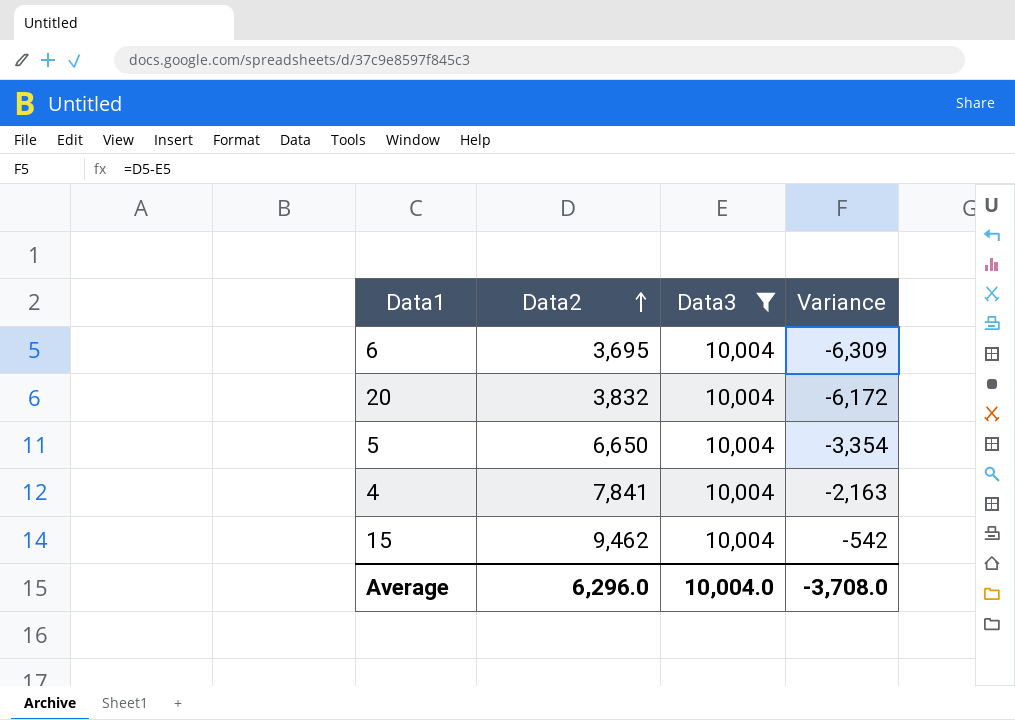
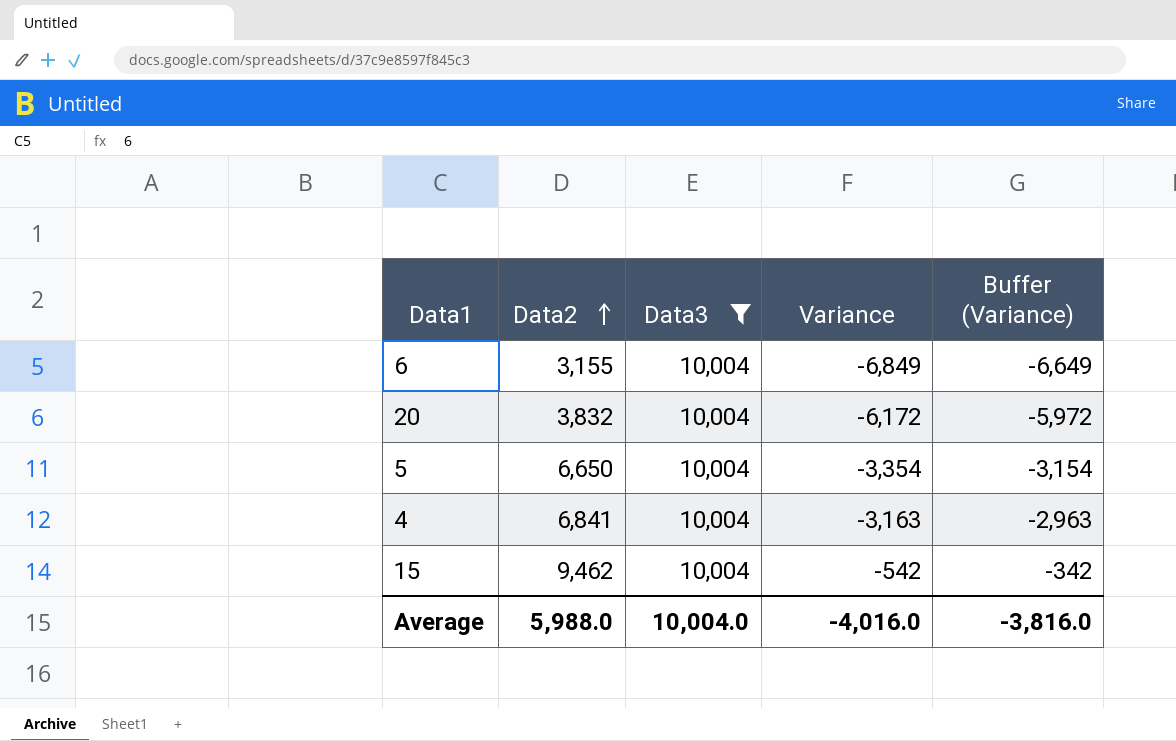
column Buffer (Variance) | formula: none -> [Variance] + 200
6 | Data2: 3,695 -> 3,155
6 | Variance: -6,309 -> -6,849
4 | Data2: 7,841 -> 6,841
4 | Variance: -2,163 -> -3,163
Average | Data2: 6,296.0 -> 5,988.0
Average | Variance: -3,708.0 -> -4,016.0

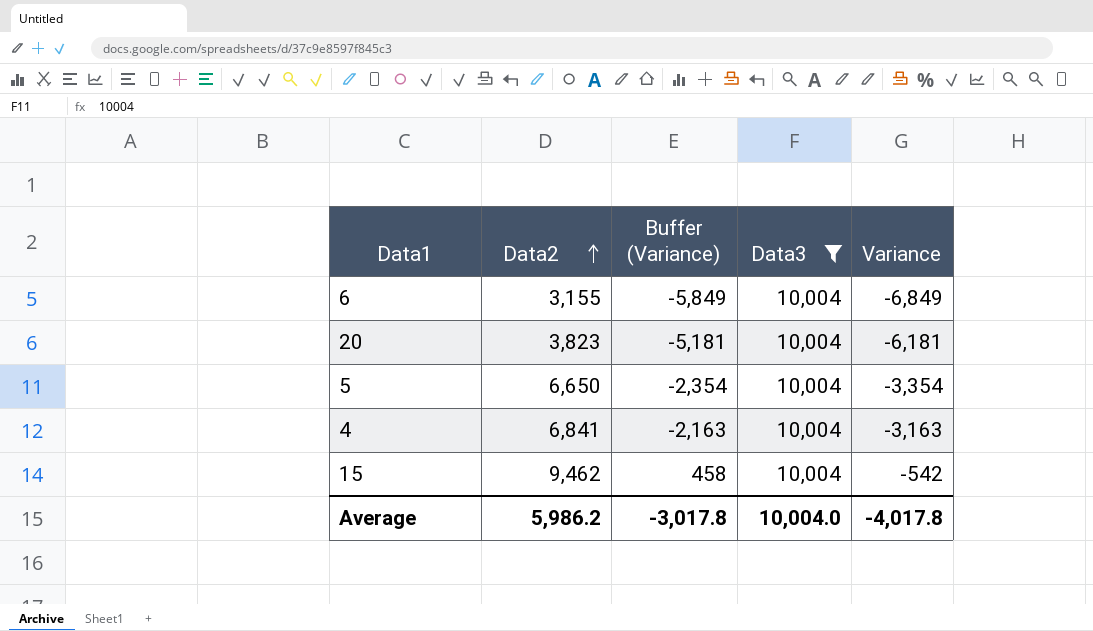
column Buffer (Variance) | formula: [Variance] + 200 -> [Variance] + 1000
column Buffer (Variance) | position: 5 -> 3
20 | Data2: 3,832 -> 3,823
20 | Variance: -6,172 -> -6,181
Average | Data2: 5,988.0 -> 5,986.2
Average | Buffer (Variance): -3,816.0 -> -3,017.8
Average | Variance: -4,016.0 -> -4,017.8

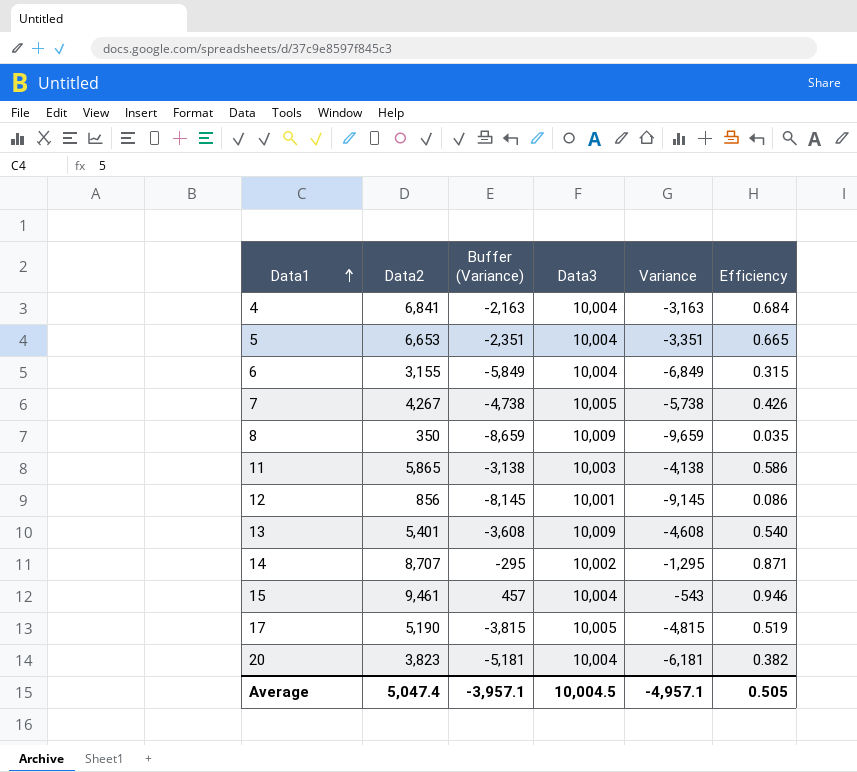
filter: Data3 = 10,004 -> none
row order: Data2 ascending -> Data1 ascending
column Efficiency | formula: none -> [Data2] / [Data3]
5 | Data2: 6,650 -> 6,653
5 | Buffer (Variance): -2,354 -> -2,351
5 | Variance: -3,354 -> -3,351
15 | Data2: 9,462 -> 9,461
15 | Buffer (Variance): 458 -> 457
15 | Variance: -542 -> -543
Average | Data2: 5,986.2 -> 5,047.4
Average | Buffer (Variance): -3,017.8 -> -3,957.1
Average | Data3: 10,004.0 -> 10,004.5
Average | Variance: -4,017.8 -> -4,957.1

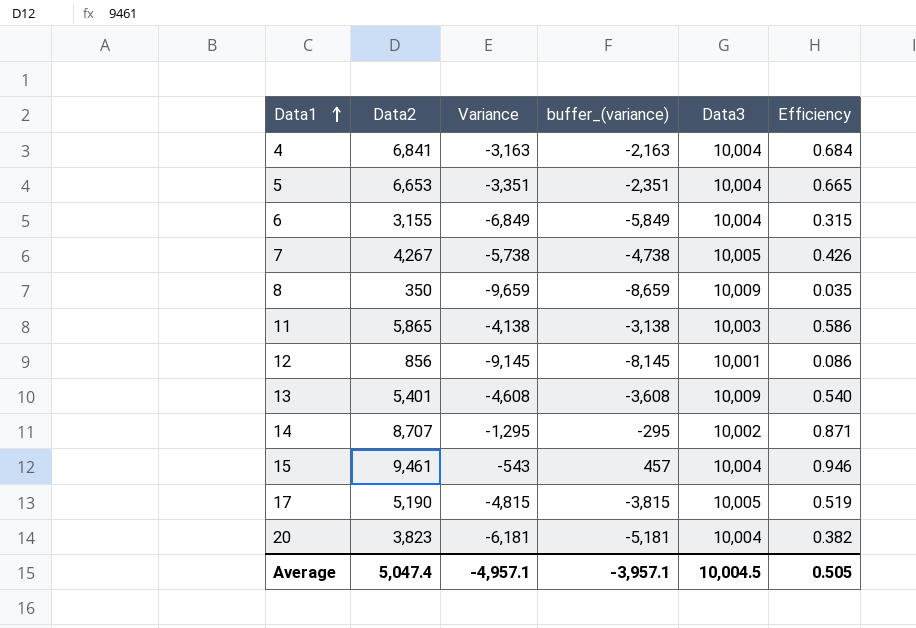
column Variance | position: 5 -> 3
column name: Buffer (Variance) -> buffer_(variance)

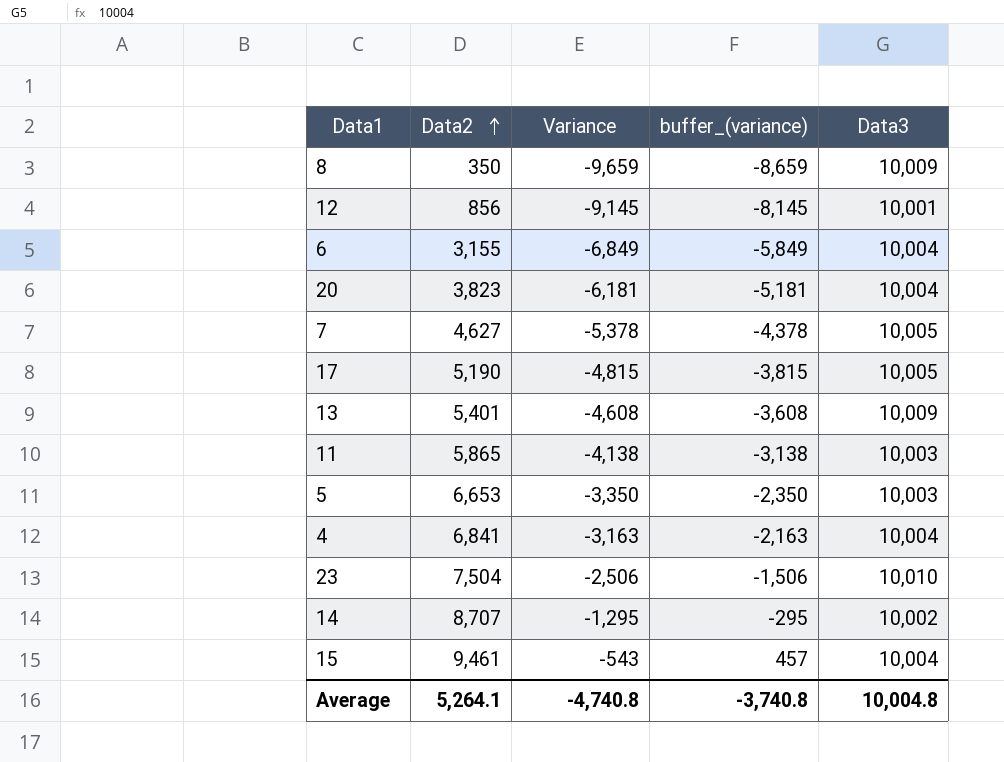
row order: Data1 ascending -> Data2 ascending
column Efficiency | formula: [Data2] / [Data3] -> none
7 | Data2: 4,267 -> 4,627
7 | Variance: -5,738 -> -5,378
7 | buffer_(variance): -4,738 -> -4,378
5 | Variance: -3,351 -> -3,350
5 | buffer_(variance): -2,351 -> -2,350
5 | Data3: 10,004 -> 10,003
row 23: none -> 7,504 | -2,506 | -1,506 | 10,010
Average | Data2: 5,047.4 -> 5,264.1
Average | Variance: -4,957.1 -> -4,740.8
Average | buffer_(variance): -3,957.1 -> -3,740.8
Average | Data3: 10,004.5 -> 10,004.8

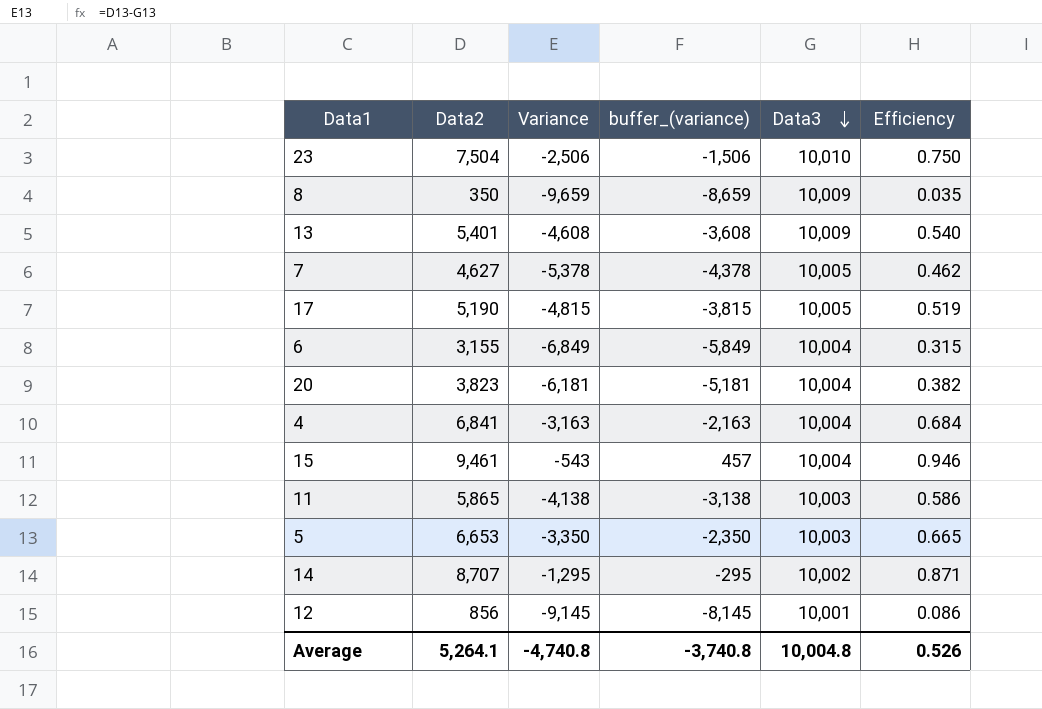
row order: Data2 ascending -> Data3 descending
column Efficiency | formula: none -> [Data2] / [Data3]

